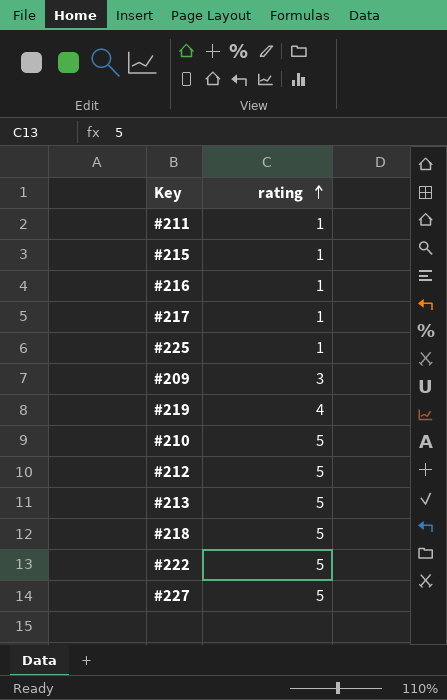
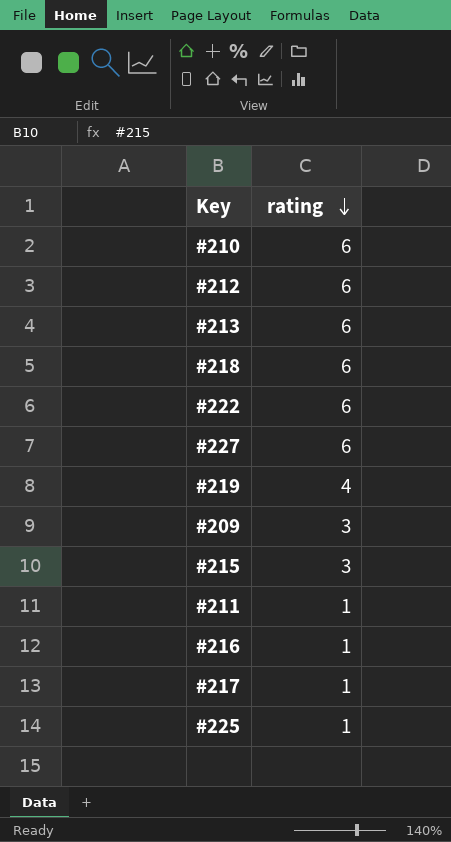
row order: rating ascending -> rating descending
#210 | rating: 5 -> 6
#212 | rating: 5 -> 6
#213 | rating: 5 -> 6
#218 | rating: 5 -> 6
#222 | rating: 5 -> 6
#227 | rating: 5 -> 6
#215 | rating: 1 -> 3

